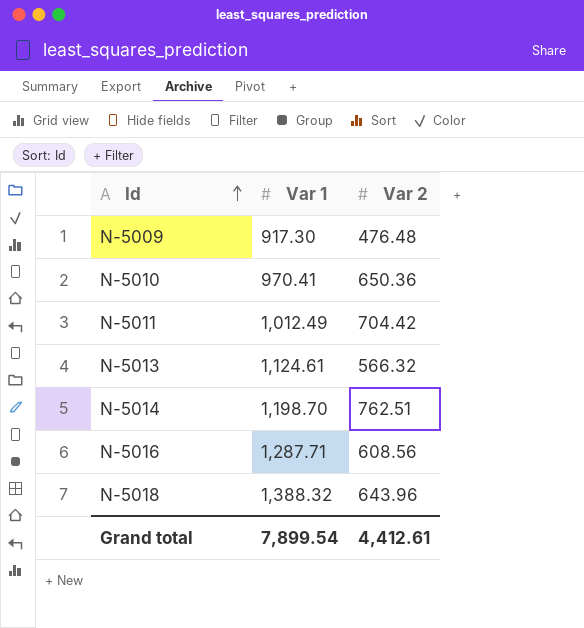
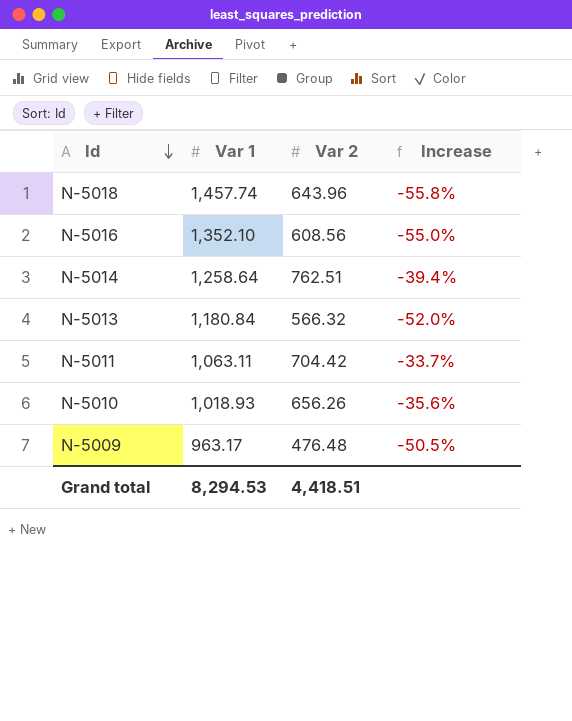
row order: Id ascending -> Id descending
column Increase | formula: none -> ([Var 2] - [Var 1]) / [Var 1]
N-5018 | Var 1: 1,388.32 -> 1,457.74
N-5016 | Var 1: 1,287.71 -> 1,352.10
N-5014 | Var 1: 1,198.70 -> 1,258.64
N-5013 | Var 1: 1,124.61 -> 1,180.84
N-5011 | Var 1: 1,012.49 -> 1,063.11
N-5010 | Var 1: 970.41 -> 1,018.93
N-5010 | Var 2: 650.36 -> 656.26
N-5009 | Var 1: 917.30 -> 963.17
Grand total | Var 1: 7,899.54 -> 8,294.53
Grand total | Var 2: 4,412.61 -> 4,418.51

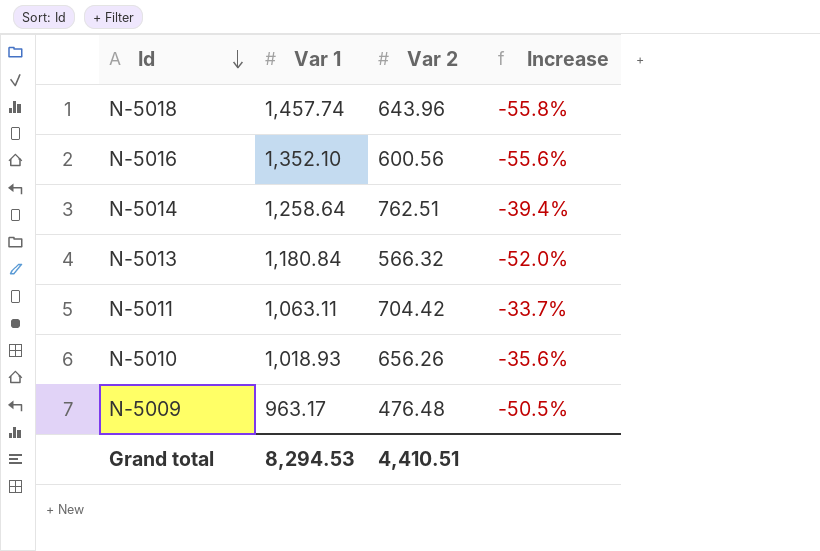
N-5016 | Var 2: 608.56 -> 600.56
N-5016 | Increase: -55.0% -> -55.6%
Grand total | Var 2: 4,418.51 -> 4,410.51

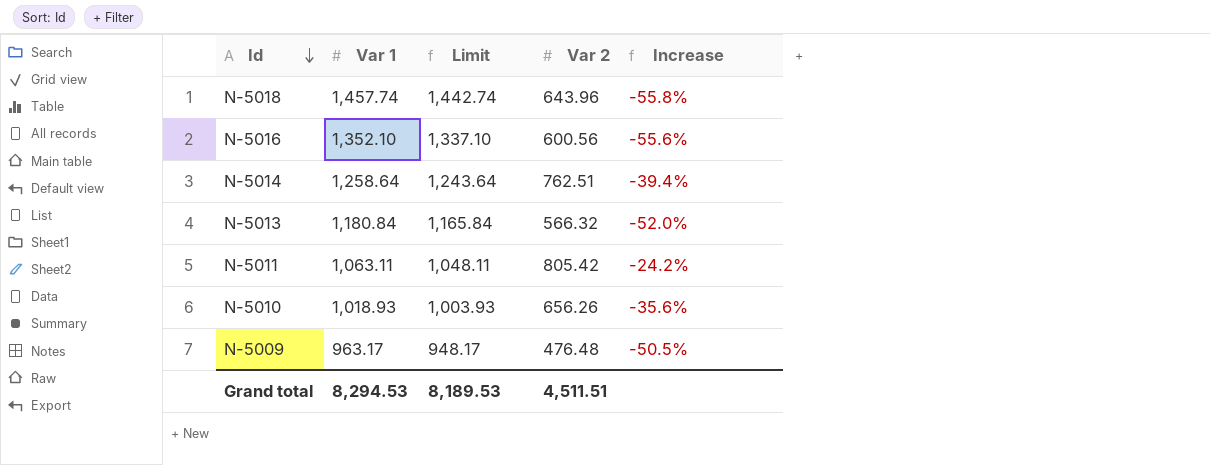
column Limit | formula: none -> [Var 1] - 15
N-5011 | Var 2: 704.42 -> 805.42
N-5011 | Increase: -33.7% -> -24.2%
Grand total | Var 2: 4,410.51 -> 4,511.51

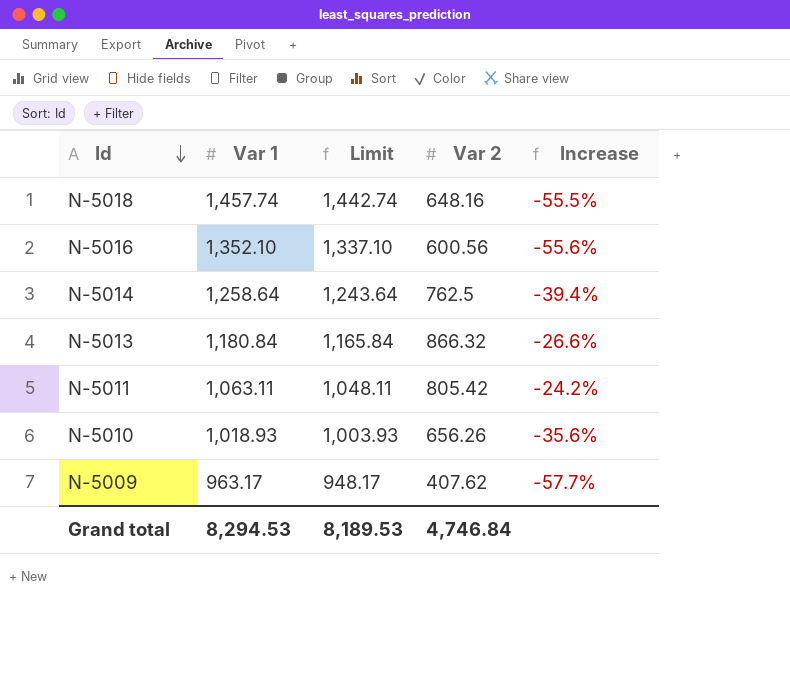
N-5018 | Var 2: 643.96 -> 648.16
N-5018 | Increase: -55.8% -> -55.5%
N-5014 | Var 2: 762.51 -> 762.5
N-5013 | Var 2: 566.32 -> 866.32
N-5013 | Increase: -52.0% -> -26.6%
N-5009 | Var 2: 476.48 -> 407.62
N-5009 | Increase: -50.5% -> -57.7%
Grand total | Var 2: 4,511.51 -> 4,746.84

